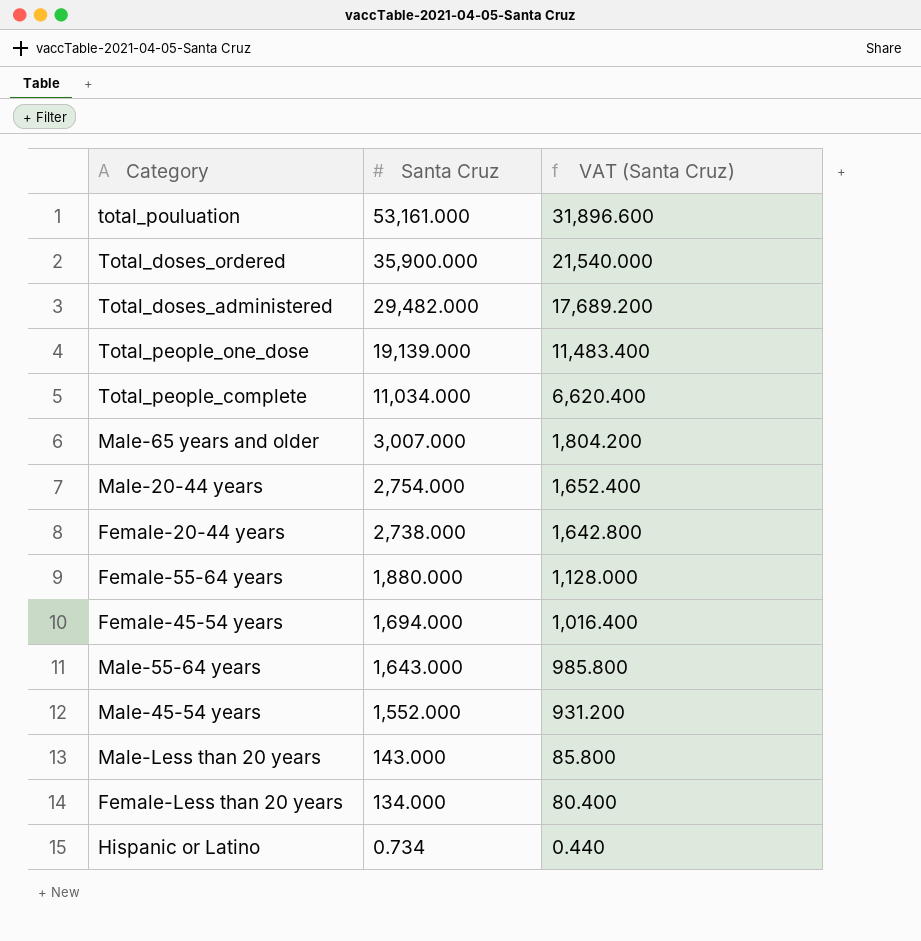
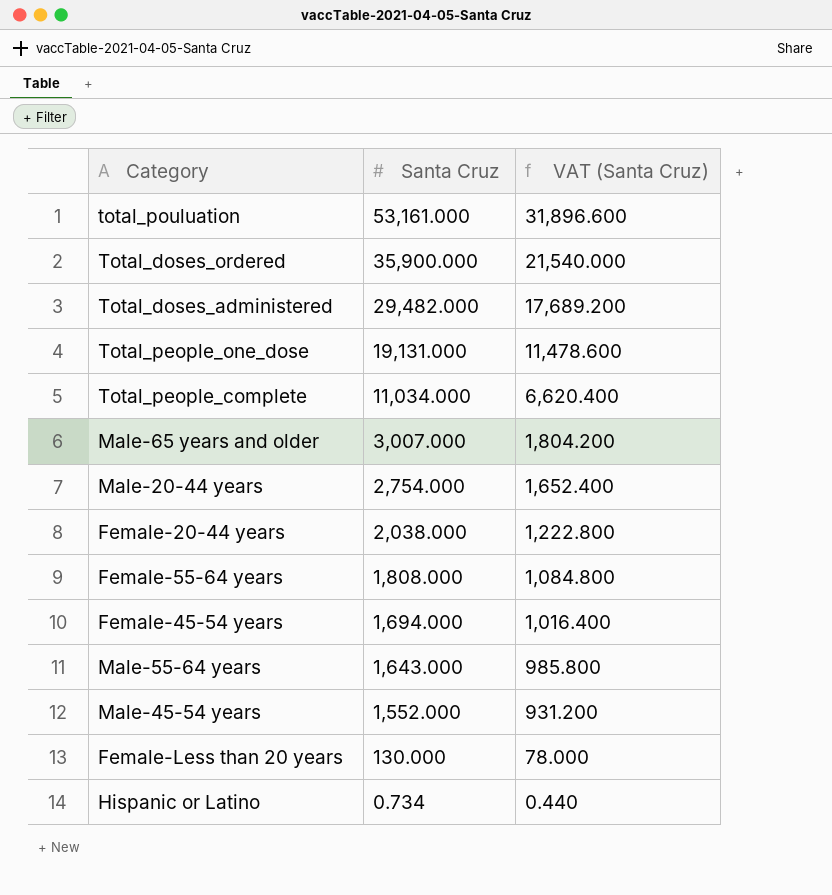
row Male-Less than 20 years: 143.000 | 85.800 -> none
Total_people_one_dose | Santa Cruz: 19,139.000 -> 19,131.000
Total_people_one_dose | VAT (Santa Cruz): 11,483.400 -> 11,478.600
Female-20-44 years | Santa Cruz: 2,738.000 -> 2,038.000
Female-20-44 years | VAT (Santa Cruz): 1,642.800 -> 1,222.800
Female-55-64 years | Santa Cruz: 1,880.000 -> 1,808.000
Female-55-64 years | VAT (Santa Cruz): 1,128.000 -> 1,084.800
Female-Less than 20 years | Santa Cruz: 134.000 -> 130.000
Female-Less than 20 years | VAT (Santa Cruz): 80.400 -> 78.000

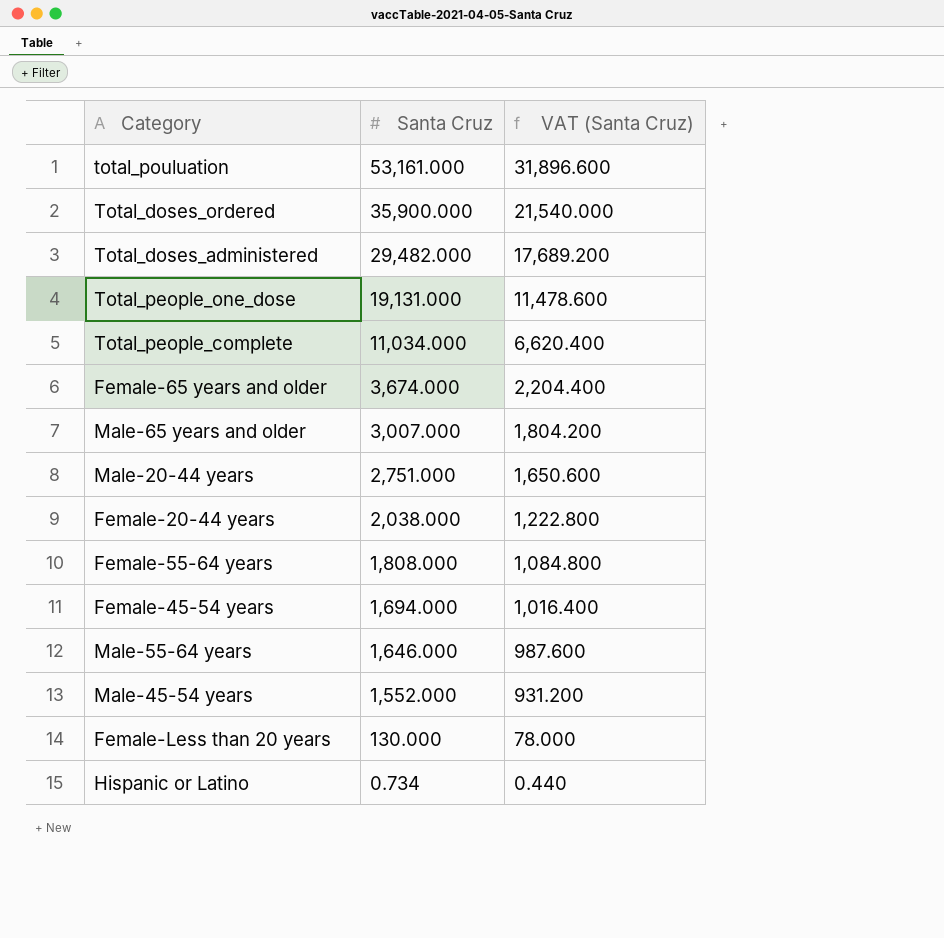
row Female-65 years and older: none -> 3,674.000 | 2,204.400
Male-20-44 years | Santa Cruz: 2,754.000 -> 2,751.000
Male-20-44 years | VAT (Santa Cruz): 1,652.400 -> 1,650.600
Male-55-64 years | Santa Cruz: 1,643.000 -> 1,646.000
Male-55-64 years | VAT (Santa Cruz): 985.800 -> 987.600

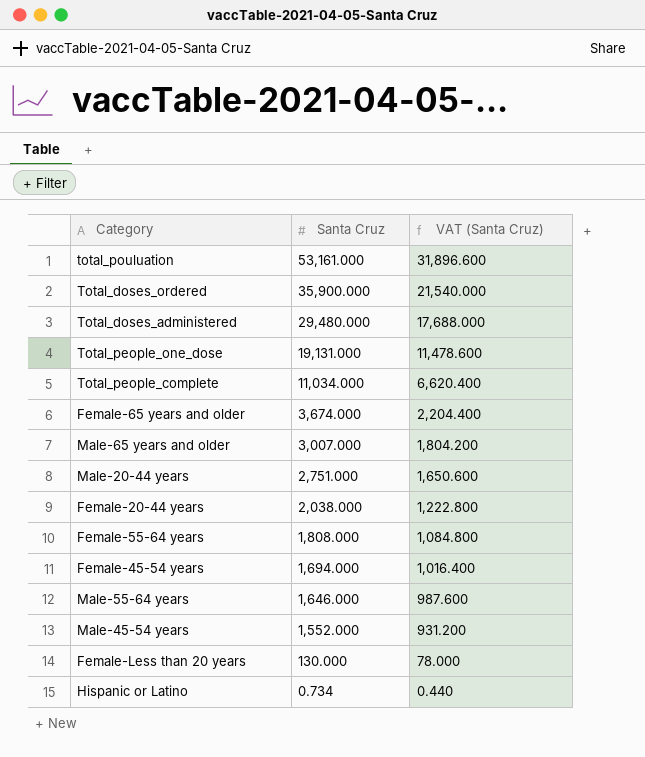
Total_doses_administered | Santa Cruz: 29,482.000 -> 29,480.000
Total_doses_administered | VAT (Santa Cruz): 17,689.200 -> 17,688.000

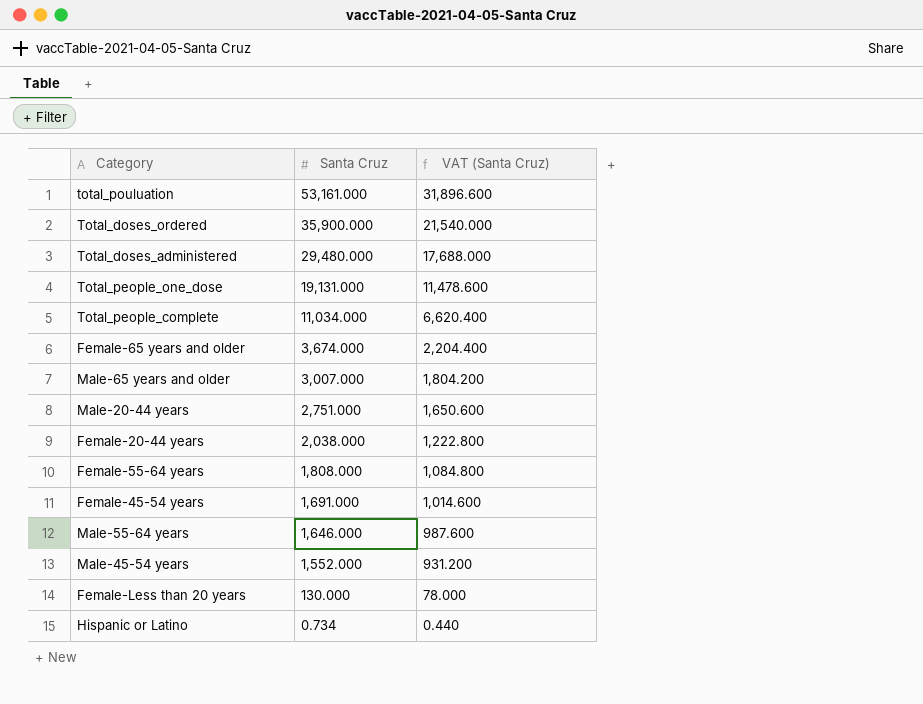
Female-45-54 years | Santa Cruz: 1,694.000 -> 1,691.000
Female-45-54 years | VAT (Santa Cruz): 1,016.400 -> 1,014.600

